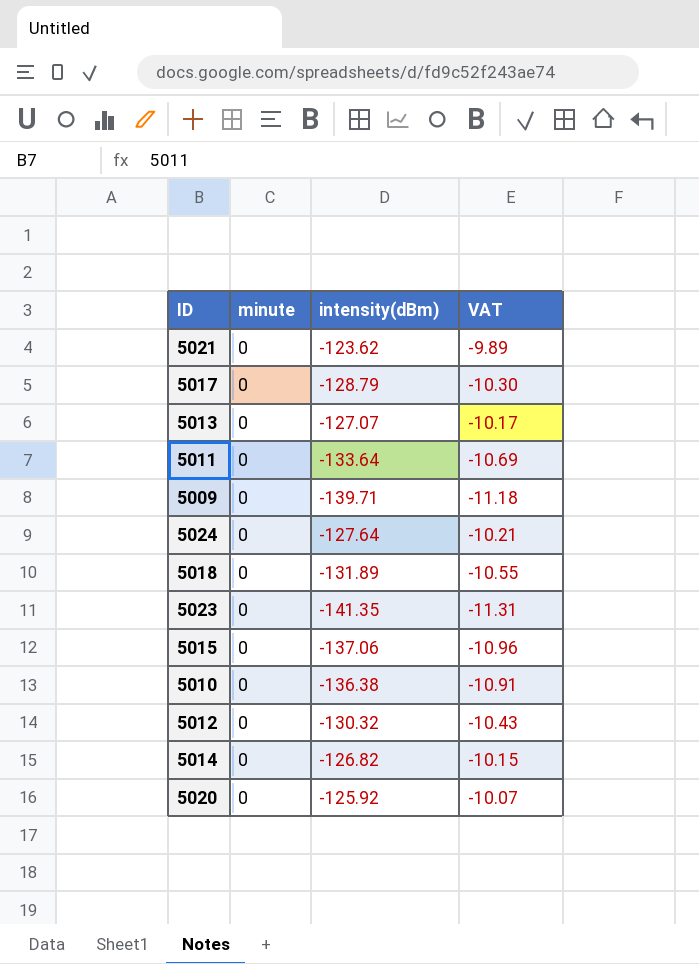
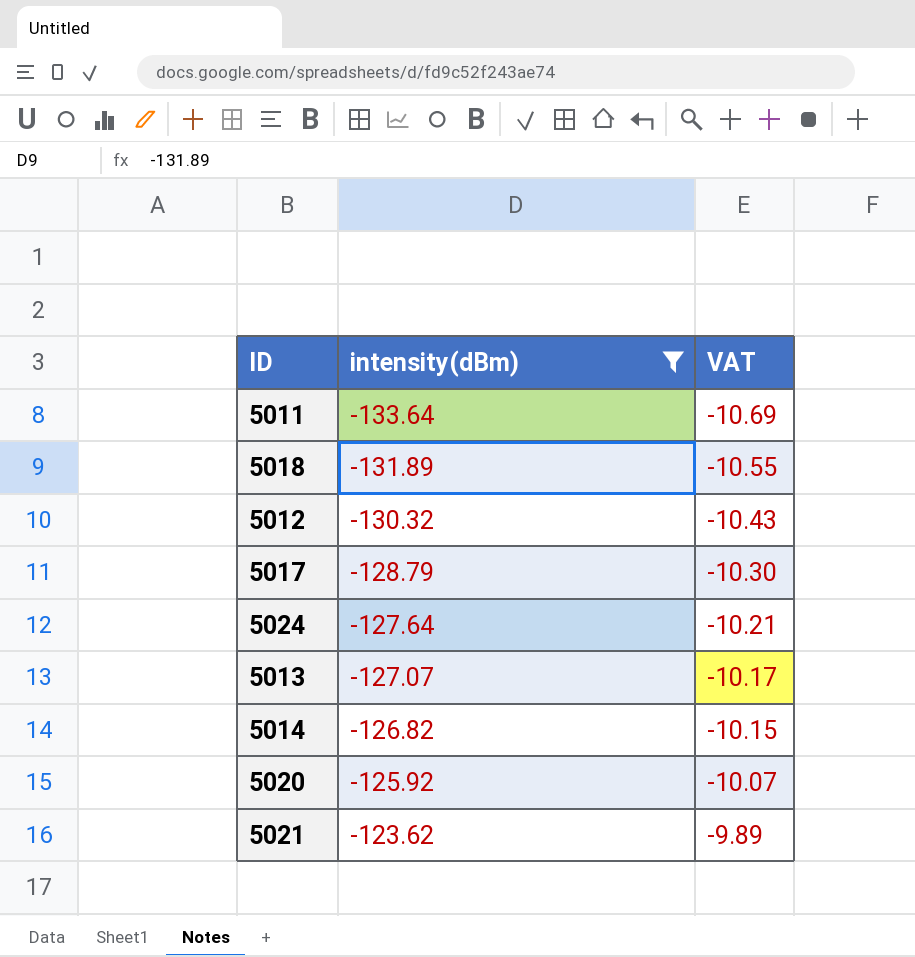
filter: none -> intensity(dBm) >= -133.64
row order: none -> intensity(dBm) ascending
column minute | position: 2 -> none

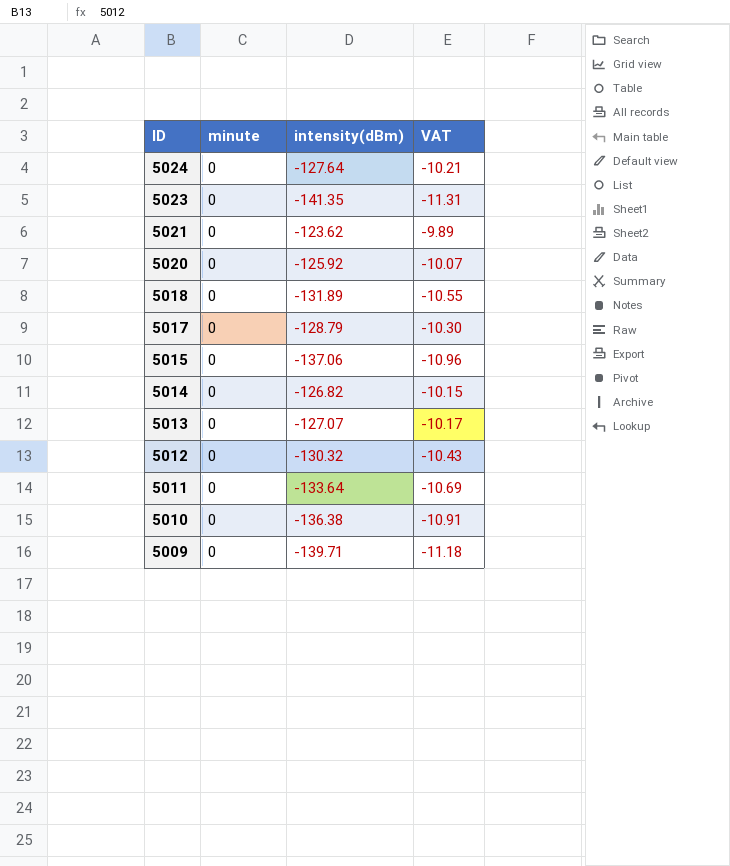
filter: intensity(dBm) >= -133.64 -> none
row order: intensity(dBm) ascending -> ID descending
column minute | position: none -> 2

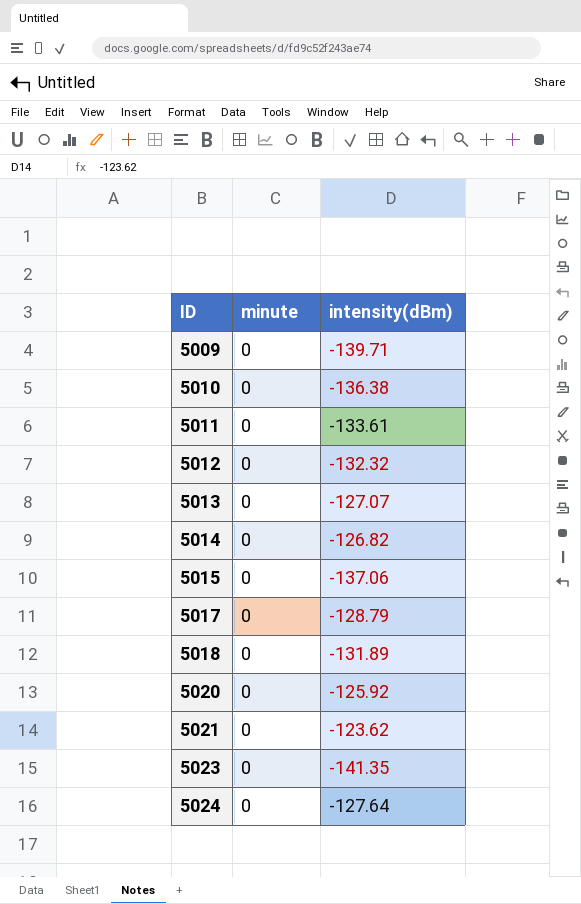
row order: ID descending -> ID ascending
column VAT | formula: [intensity(dBm)] * 0.08 -> none
5011 | intensity(dBm): -133.64 -> -133.61
5012 | intensity(dBm): -130.32 -> -132.32

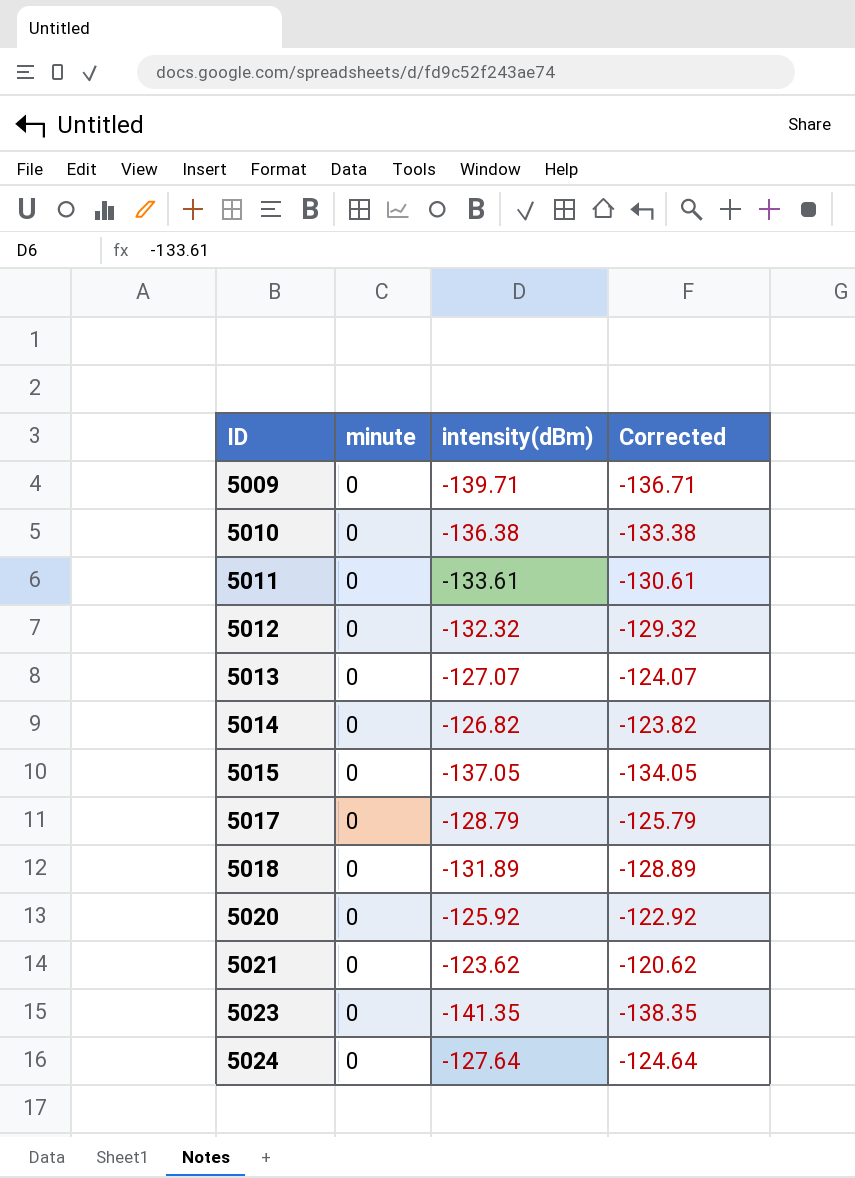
column Corrected | formula: none -> [intensity(dBm)] + 3
5015 | intensity(dBm): -137.06 -> -137.05

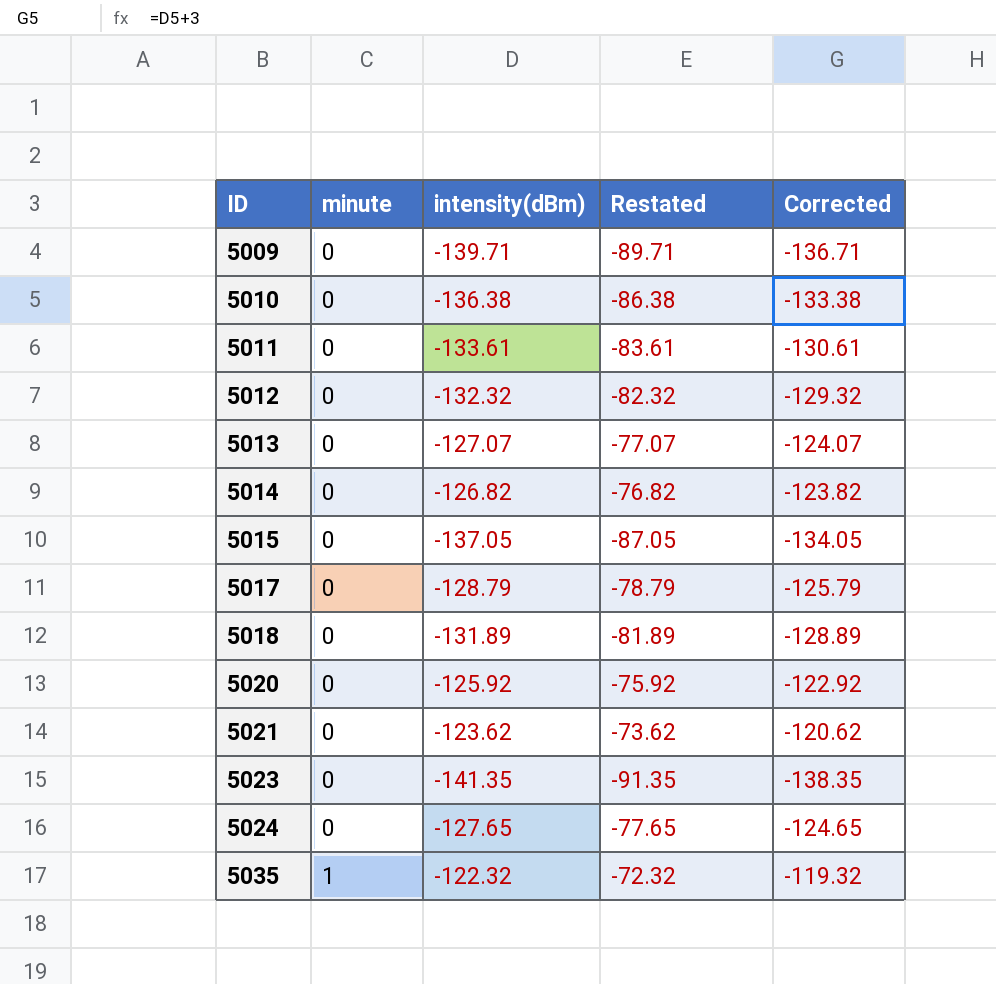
column Restated | formula: none -> [intensity(dBm)] + 50
5024 | intensity(dBm): -127.64 -> -127.65
5024 | Corrected: -124.64 -> -124.65
row 5035: none -> 1 | -122.32 | -72.32 | -119.32

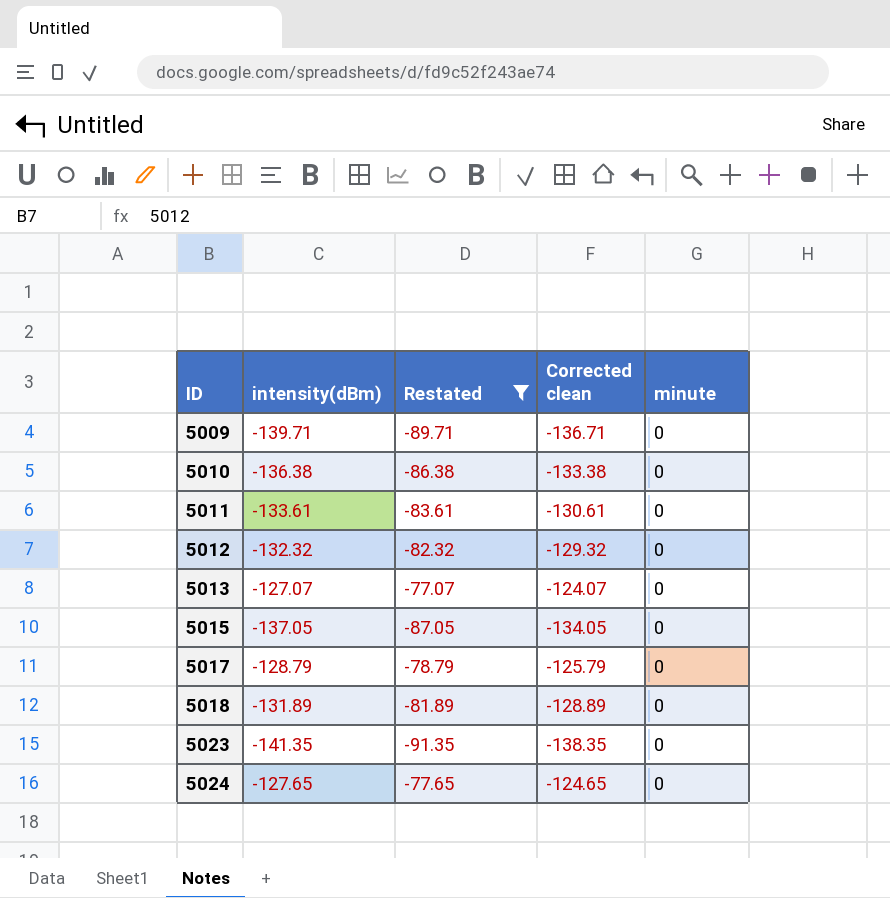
filter: none -> Restated <= -77.07
column name: Corrected -> Corrected clean
column minute | position: 2 -> 5

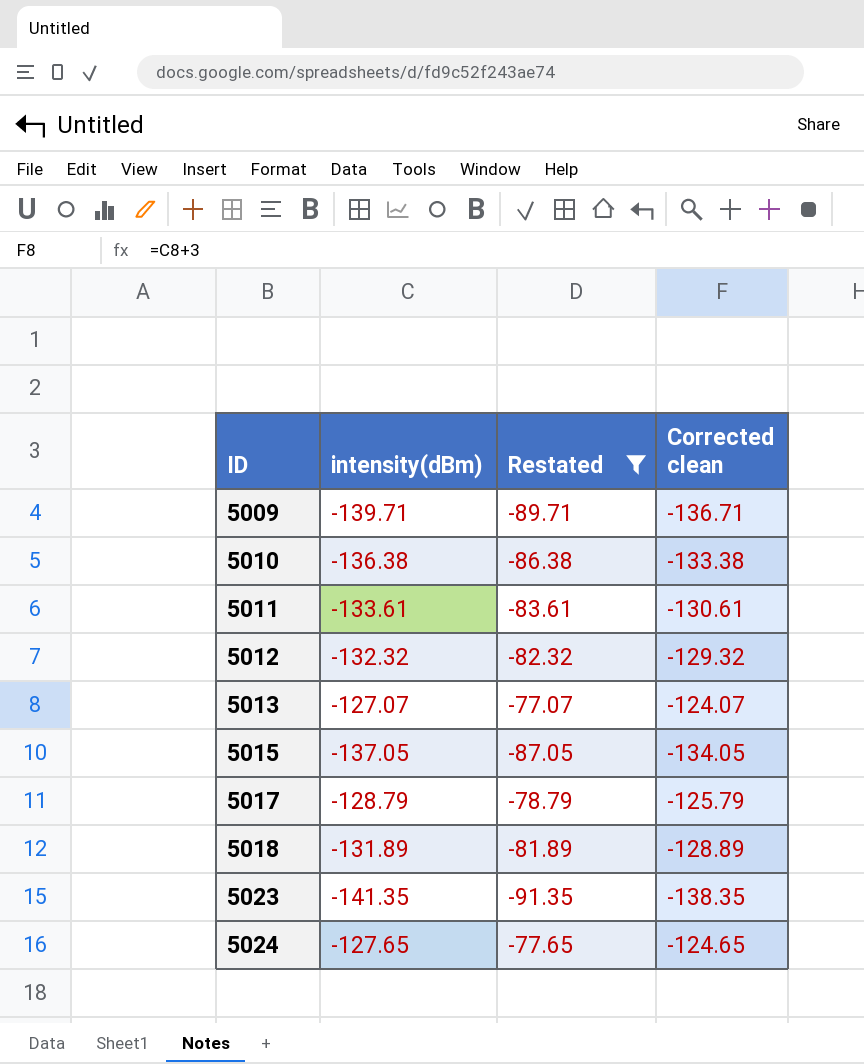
column minute | position: 5 -> none

